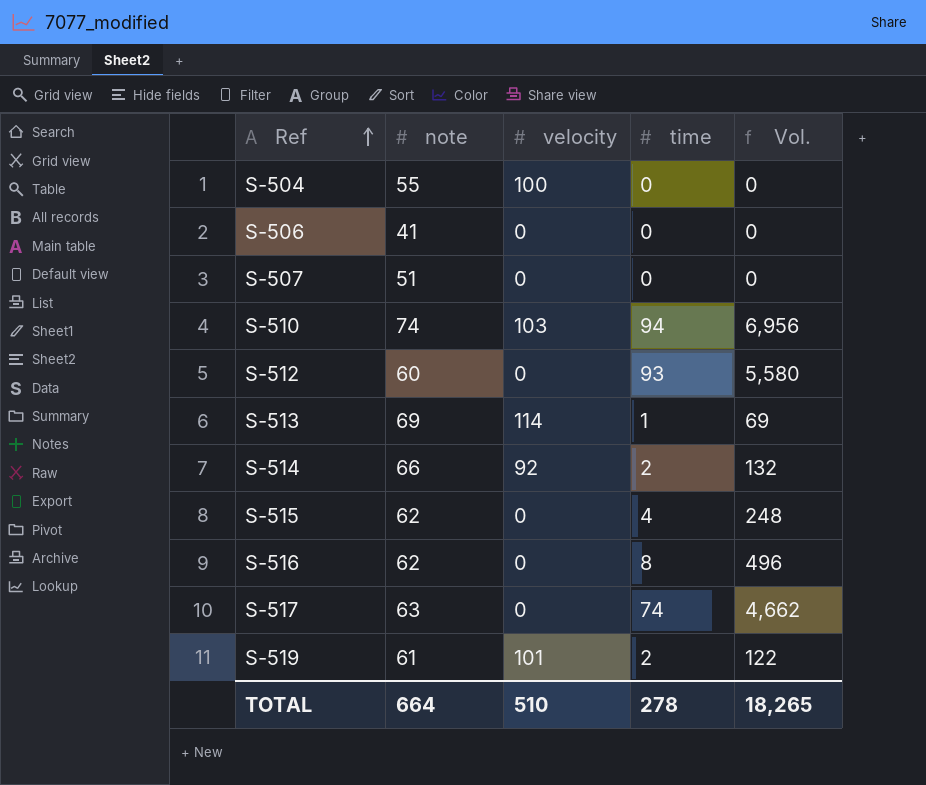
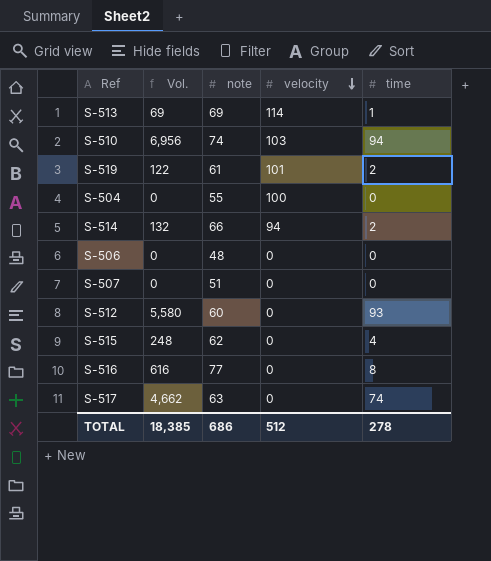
row order: Ref ascending -> velocity descending
column Vol. | position: 5 -> 2
S-514 | velocity: 92 -> 94
S-506 | note: 41 -> 48
S-516 | Vol.: 496 -> 616
S-516 | note: 62 -> 77
TOTAL | Vol.: 18,265 -> 18,385
TOTAL | note: 664 -> 686
TOTAL | velocity: 510 -> 512

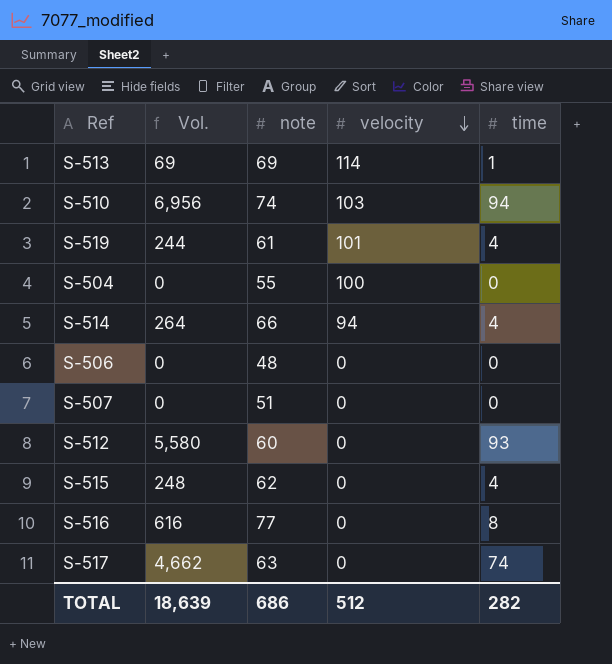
S-519 | Vol.: 122 -> 244
S-519 | time: 2 -> 4
S-514 | Vol.: 132 -> 264
S-514 | time: 2 -> 4
TOTAL | Vol.: 18,385 -> 18,639
TOTAL | time: 278 -> 282

